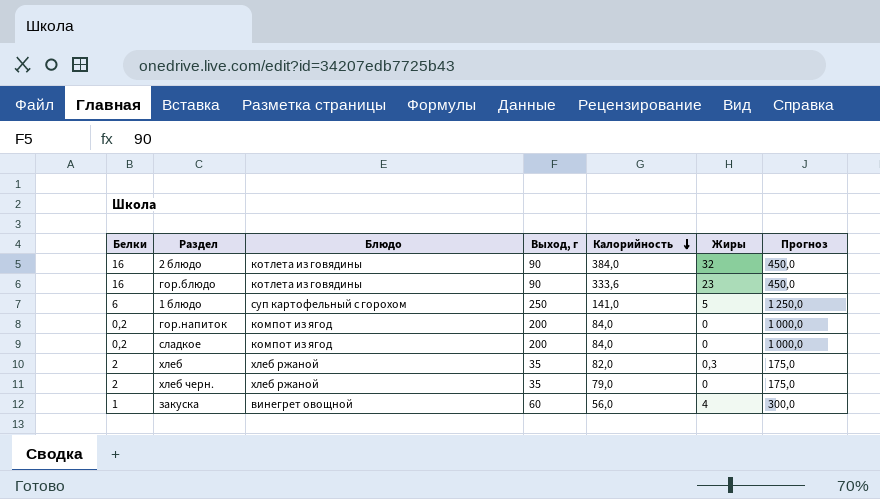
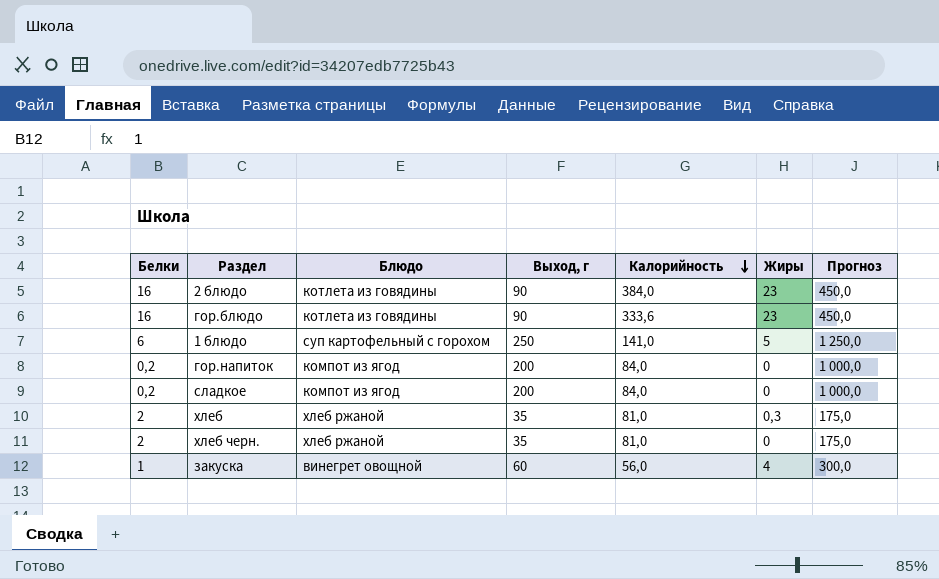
2 блюдо | Жиры: 32 -> 23
хлеб | Калорийность: 82,0 -> 81,0
хлеб черн. | Калорийность: 79,0 -> 81,0

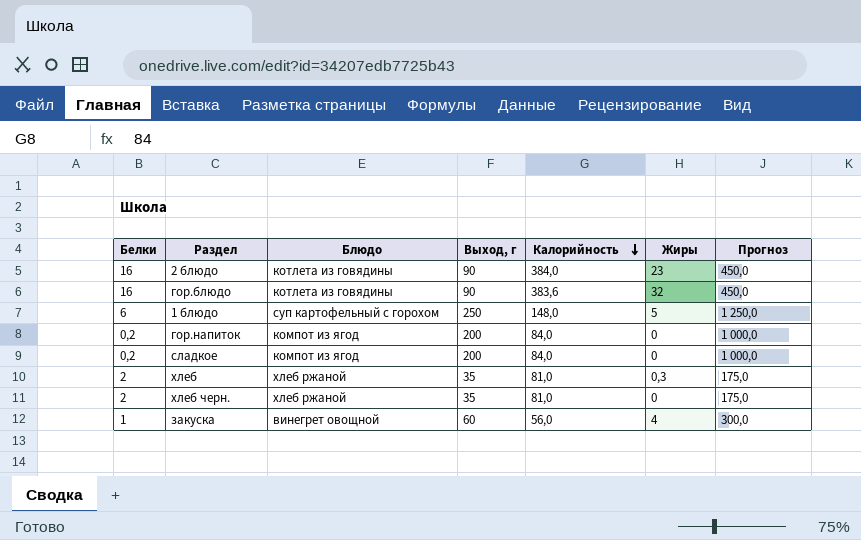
гор.блюдо | Калорийность: 333,6 -> 383,6
гор.блюдо | Жиры: 23 -> 32
1 блюдо | Калорийность: 141,0 -> 148,0

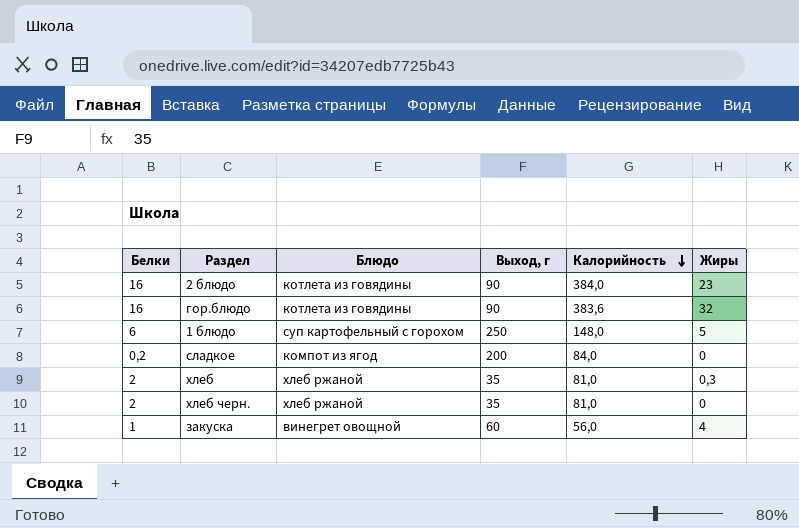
column Прогноз | formula: [Выход, г] * 5 -> none
row гор.напиток: 0,2 | компот из ягод | 200 | 84,0 | 0 | 1 000,0 -> none

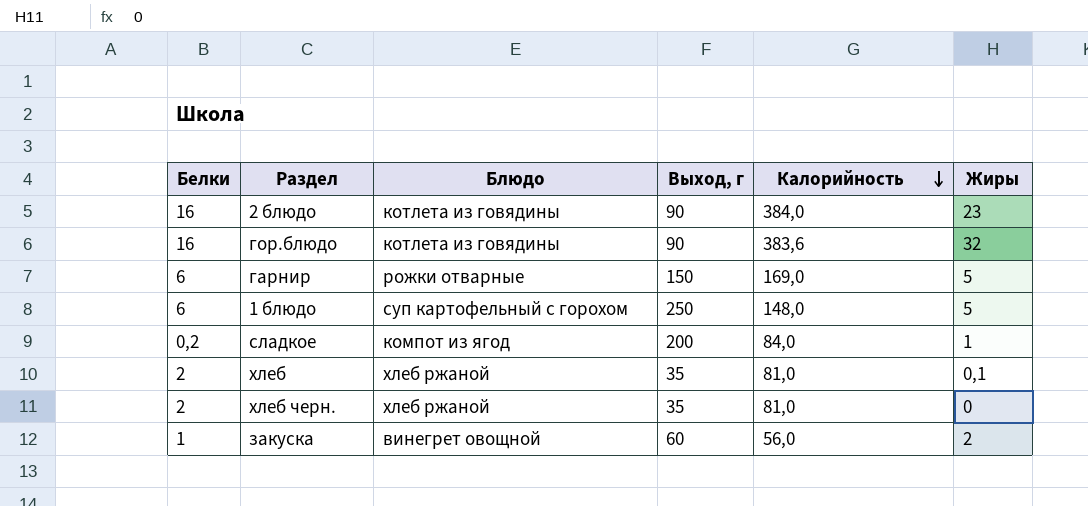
row гарнир: none -> 6 | рожки отварные | 150 | 169,0 | 5
сладкое | Жиры: 0 -> 1
хлеб | Жиры: 0,3 -> 0,1
закуска | Жиры: 4 -> 2

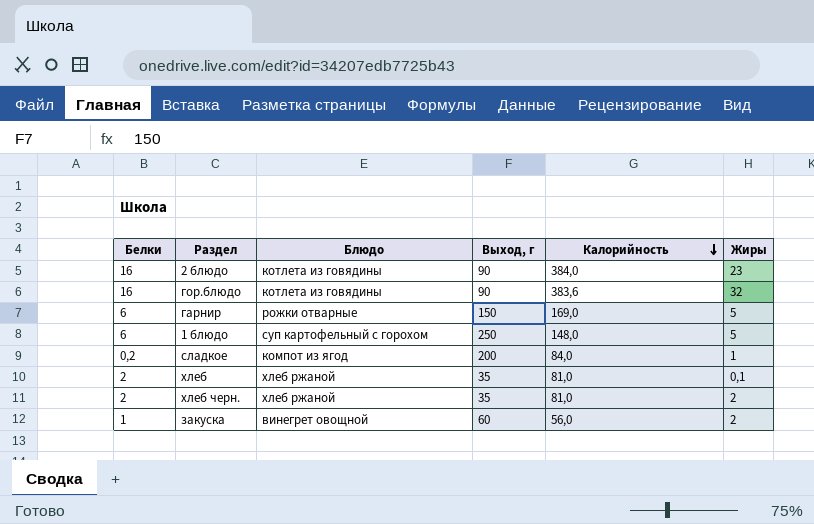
хлеб черн. | Жиры: 0 -> 2

